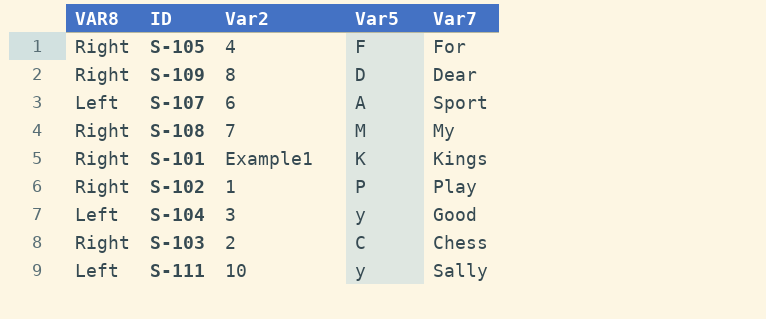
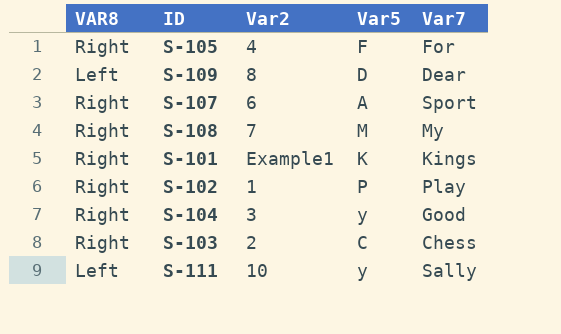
S-109 | VAR8: Right -> Left
S-107 | VAR8: Left -> Right
S-104 | VAR8: Left -> Right

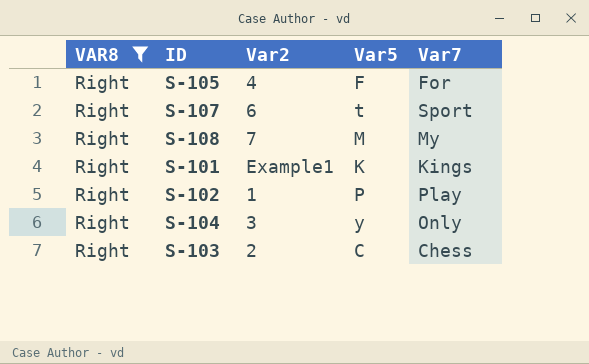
filter: none -> VAR8 = Right
S-107 | Var5: A -> t
S-104 | Var7: Good -> Only

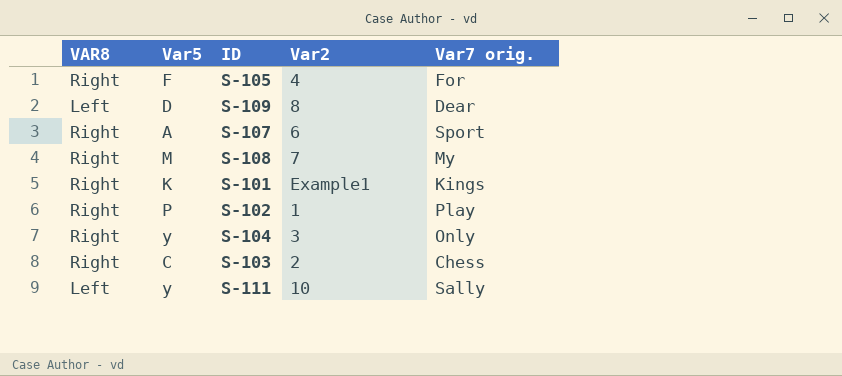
filter: VAR8 = Right -> none
column Var5 | position: 4 -> 2
column name: Var7 -> Var7 orig.
S-107 | Var5: t -> A

